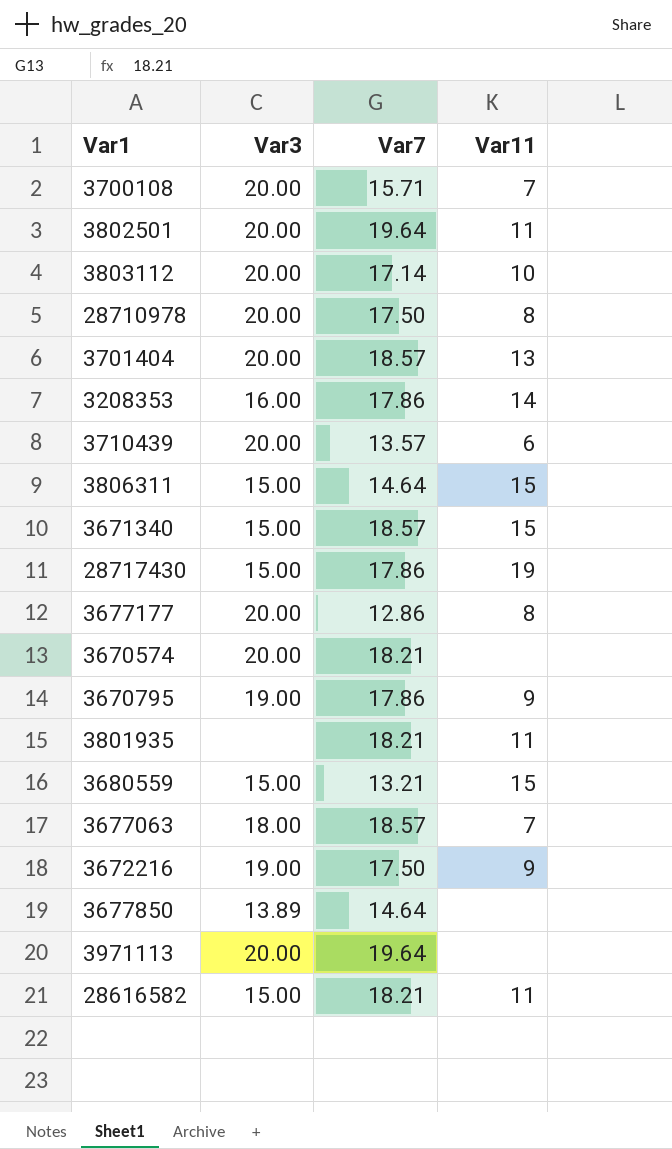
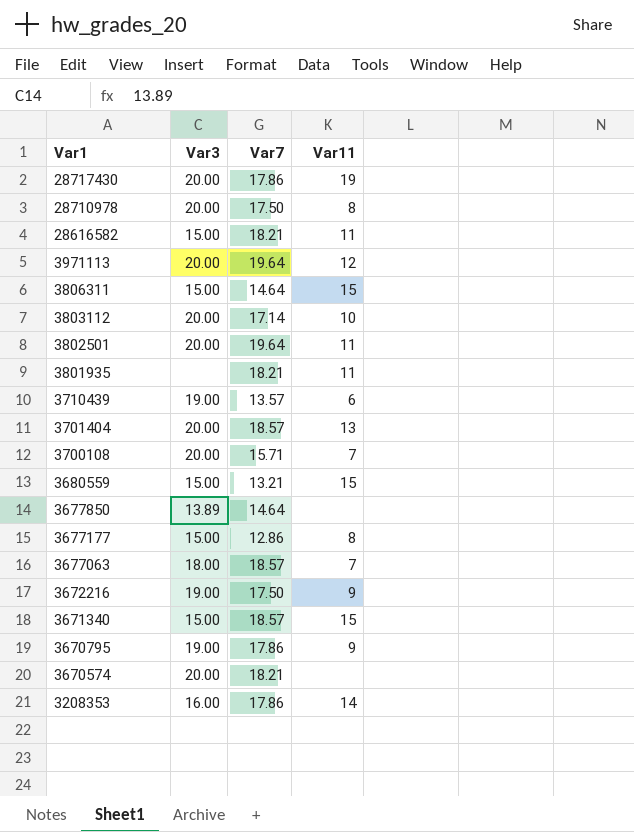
row order: none -> Var1 descending
28717430 | Var3: 15.00 -> 20.00
3971113 | Var11: none -> 12
3710439 | Var3: 20.00 -> 19.00
3677177 | Var3: 20.00 -> 15.00

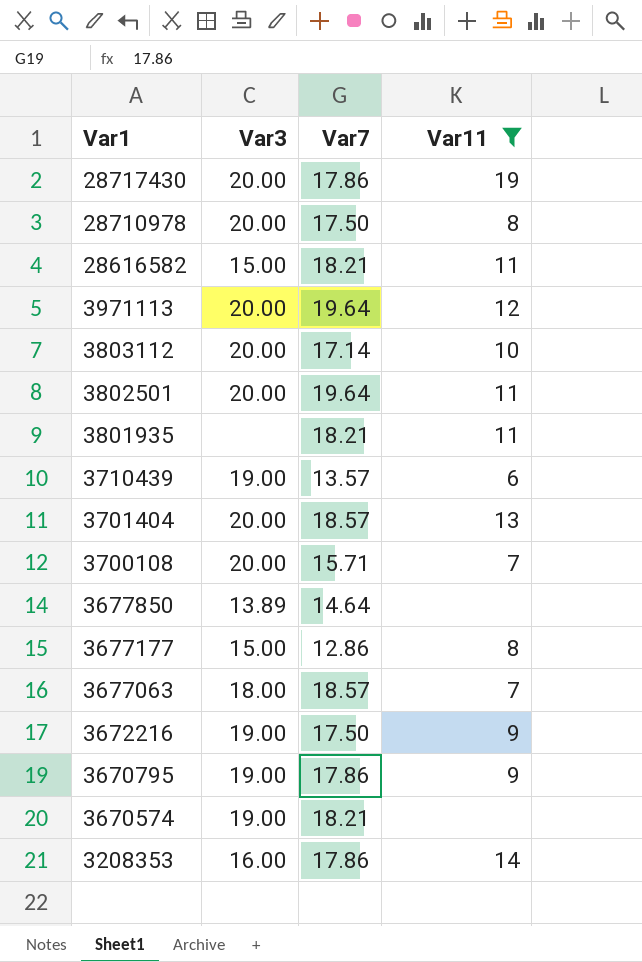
filter: none -> Var11 != 15
3670574 | Var3: 20.00 -> 19.00

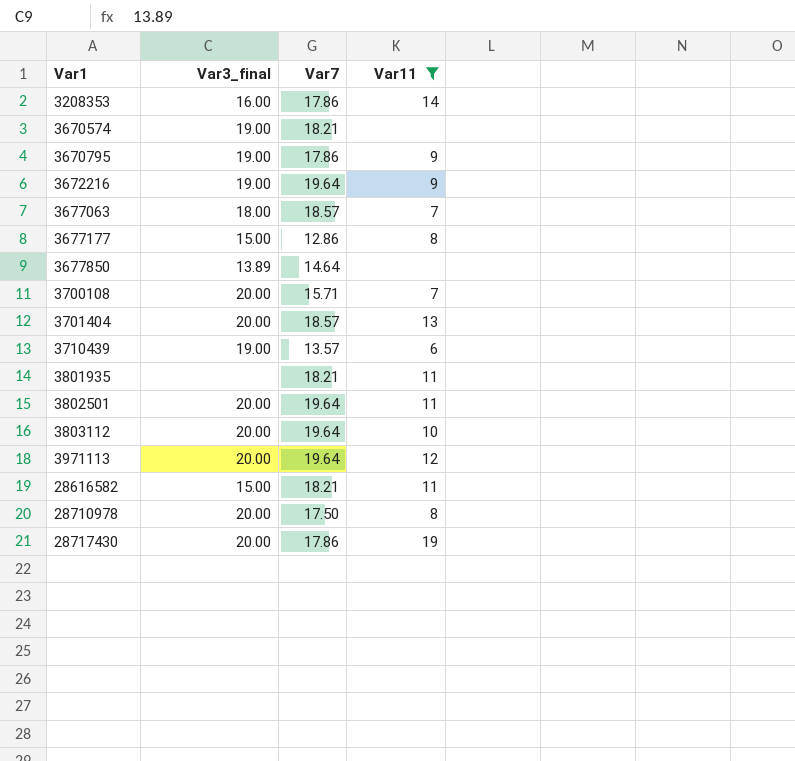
row order: Var1 descending -> Var1 ascending
column name: Var3 -> Var3_final
3672216 | Var7: 17.50 -> 19.64
3803112 | Var7: 17.14 -> 19.64

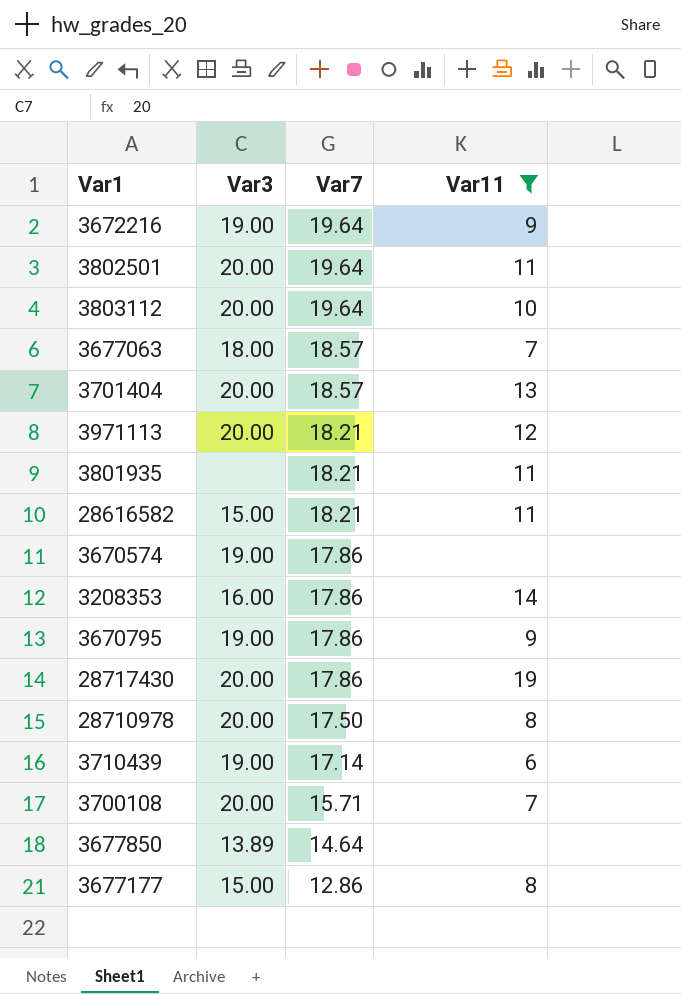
row order: Var1 ascending -> Var7 descending
column name: Var3_final -> Var3
3971113 | Var7: 19.64 -> 18.21
3670574 | Var7: 18.21 -> 17.86
3710439 | Var7: 13.57 -> 17.14

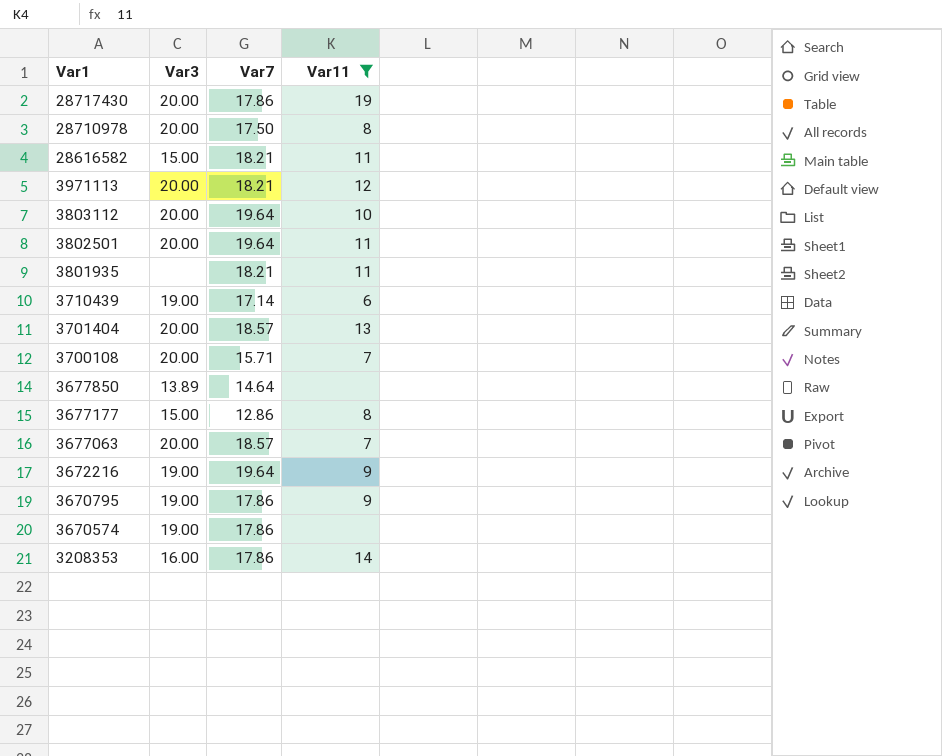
row order: Var7 descending -> Var1 descending
3677063 | Var3: 18.00 -> 20.00

